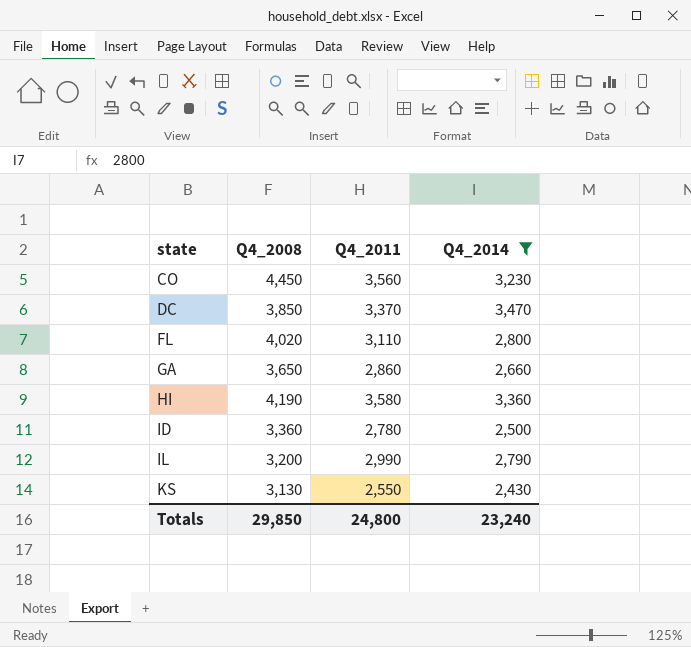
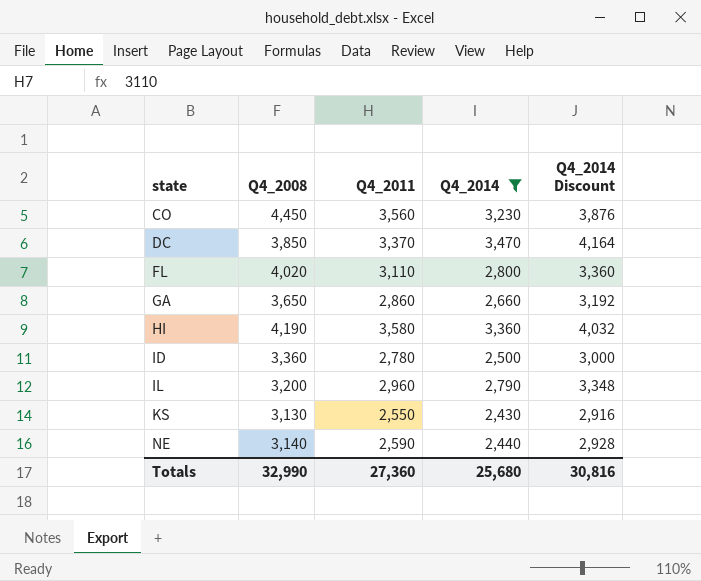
column Q4_2014 Discount | formula: none -> [Q4_2014] * 1.2
IL | Q4_2011: 2,990 -> 2,960
row NE: none -> 3,140 | 2,590 | 2,440 | 2,928
Totals | Q4_2008: 29,850 -> 32,990
Totals | Q4_2011: 24,800 -> 27,360
Totals | Q4_2014: 23,240 -> 25,680

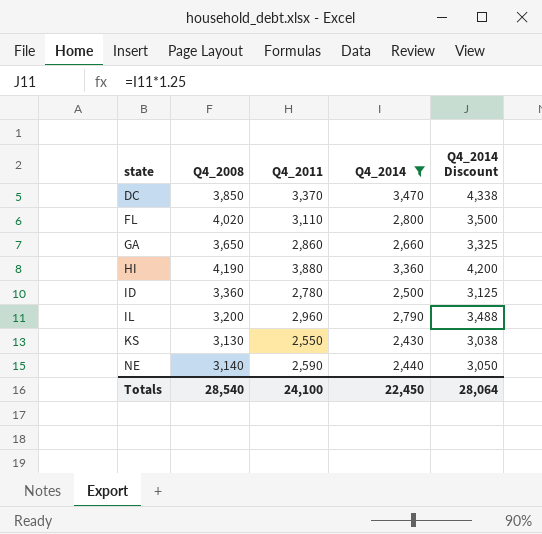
column Q4_2014 Discount | formula: [Q4_2014] * 1.2 -> [Q4_2014] * 1.25
row CO: 4,450 | 3,560 | 3,230 | 3,876 -> none
HI | Q4_2011: 3,580 -> 3,880
Totals | Q4_2008: 32,990 -> 28,540
Totals | Q4_2011: 27,360 -> 24,100
Totals | Q4_2014: 25,680 -> 22,450
Totals | Q4_2014 Discount: 30,816 -> 28,064

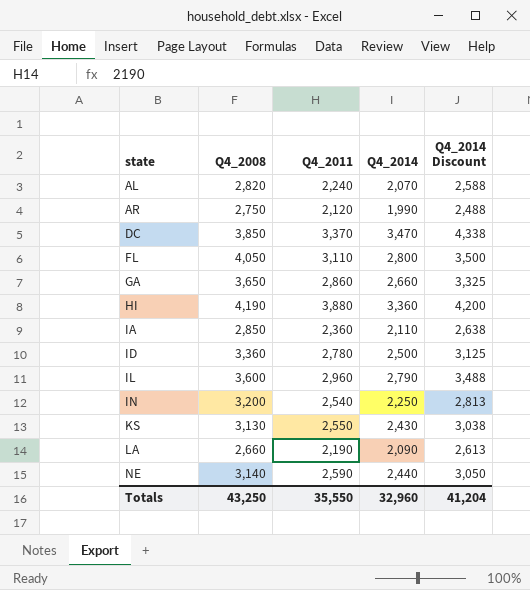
filter: Q4_2014 >= 2,430 -> none
FL | Q4_2008: 4,020 -> 4,050
IL | Q4_2008: 3,200 -> 3,600
Totals | Q4_2008: 28,540 -> 43,250
Totals | Q4_2011: 24,100 -> 35,550
Totals | Q4_2014: 22,450 -> 32,960
Totals | Q4_2014 Discount: 28,064 -> 41,204

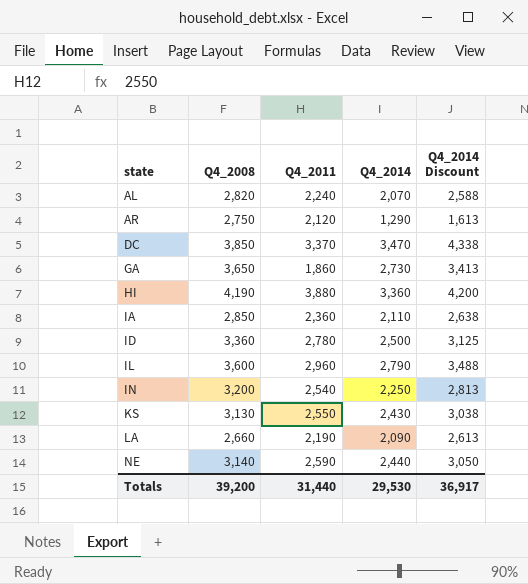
row FL: 4,050 | 3,110 | 2,800 | 3,500 -> none
AR | Q4_2014: 1,990 -> 1,290
AR | Q4_2014 Discount: 2,488 -> 1,613
GA | Q4_2011: 2,860 -> 1,860
GA | Q4_2014: 2,660 -> 2,730
GA | Q4_2014 Discount: 3,325 -> 3,413
Totals | Q4_2008: 43,250 -> 39,200
Totals | Q4_2011: 35,550 -> 31,440
Totals | Q4_2014: 32,960 -> 29,530
Totals | Q4_2014 Discount: 41,204 -> 36,917

